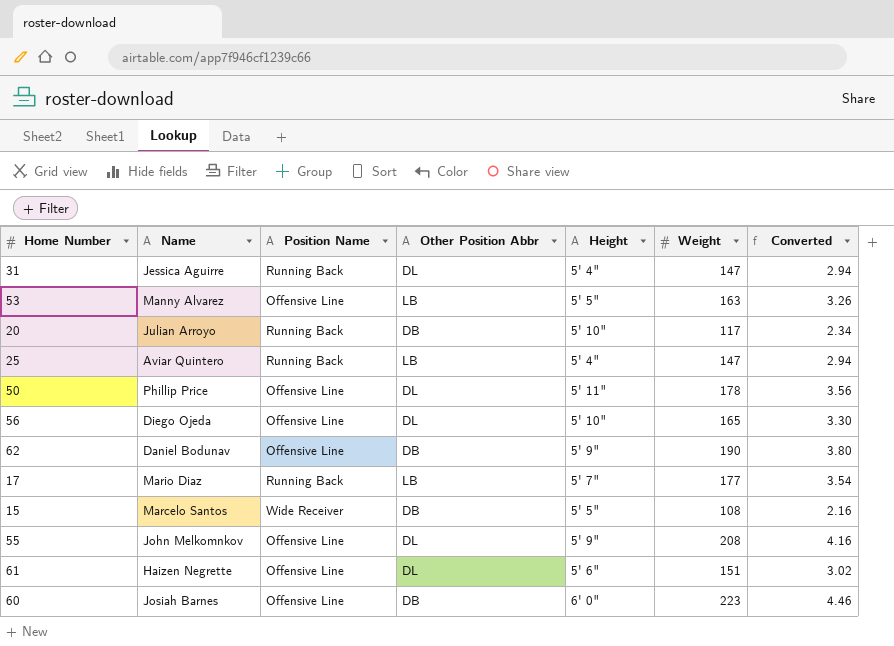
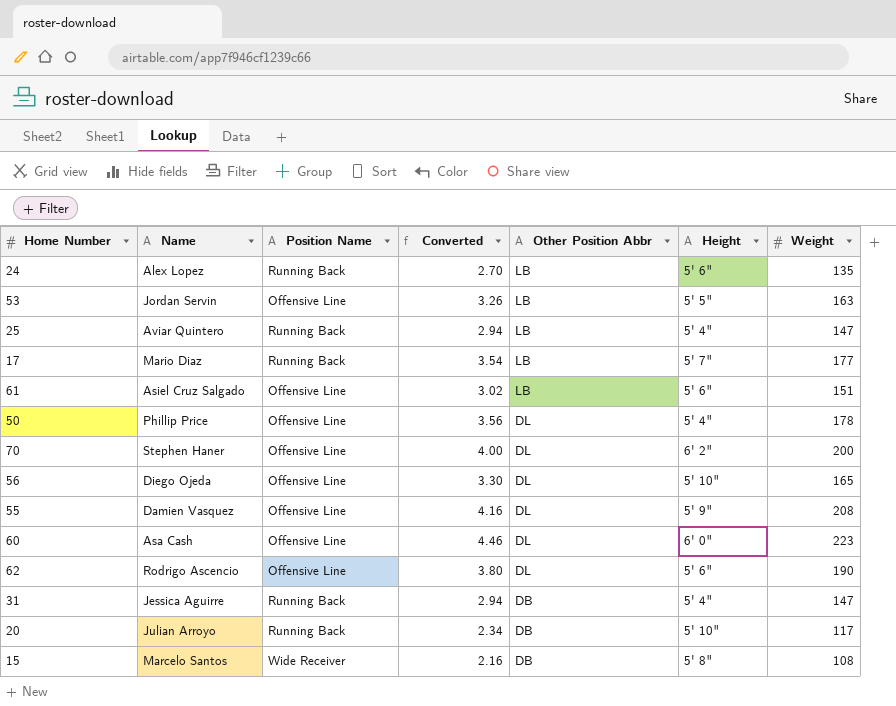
row order: none -> Other Position Abbr descending
column Converted | position: 7 -> 4
row 24: none -> Alex Lopez | Running Back | 2.70 | LB | 5' 6" | 135
53 | Name: Manny Alvarez -> Jordan Servin
61 | Name: Haizen Negrette -> Asiel Cruz Salgado
61 | Other Position Abbr: DL -> LB
50 | Height: 5' 11" -> 5' 4"
row 70: none -> Stephen Haner | Offensive Line | 4.00 | DL | 6' 2" | 200
55 | Name: John Melkomnkov -> Damien Vasquez
60 | Name: Josiah Barnes -> Asa Cash
60 | Other Position Abbr: DB -> DL
62 | Name: Daniel Bodunav -> Rodrigo Ascencio
62 | Other Position Abbr: DB -> DL
62 | Height: 5' 9" -> 5' 6"
31 | Other Position Abbr: DL -> DB
15 | Height: 5' 5" -> 5' 8"

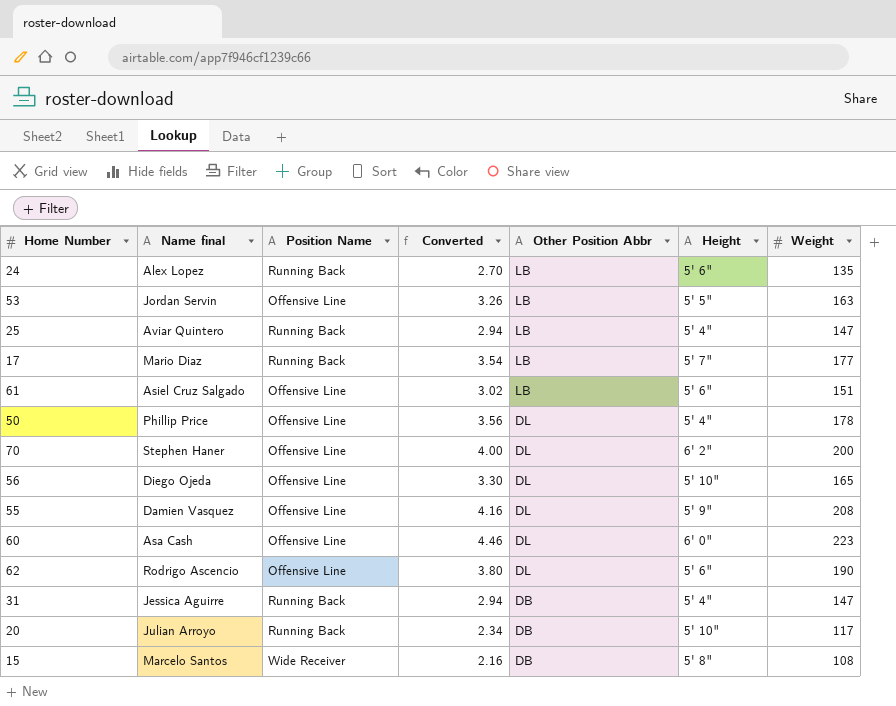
column name: Name -> Name final

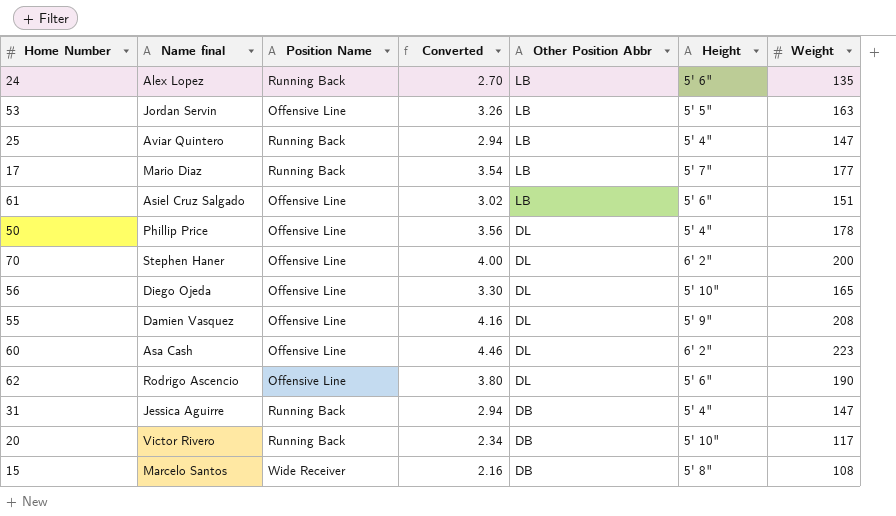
60 | Height: 6' 0" -> 6' 2"
20 | Name final: Julian Arroyo -> Victor Rivero

